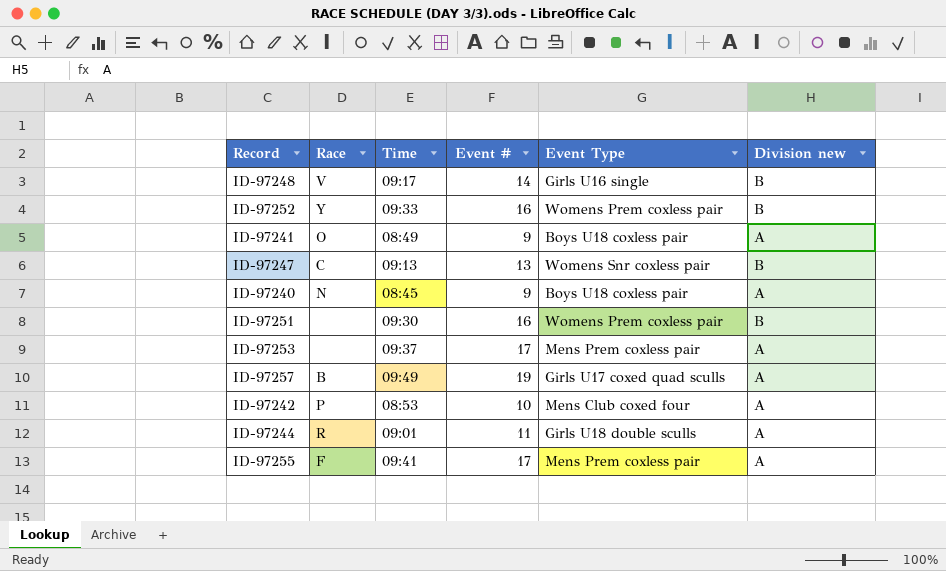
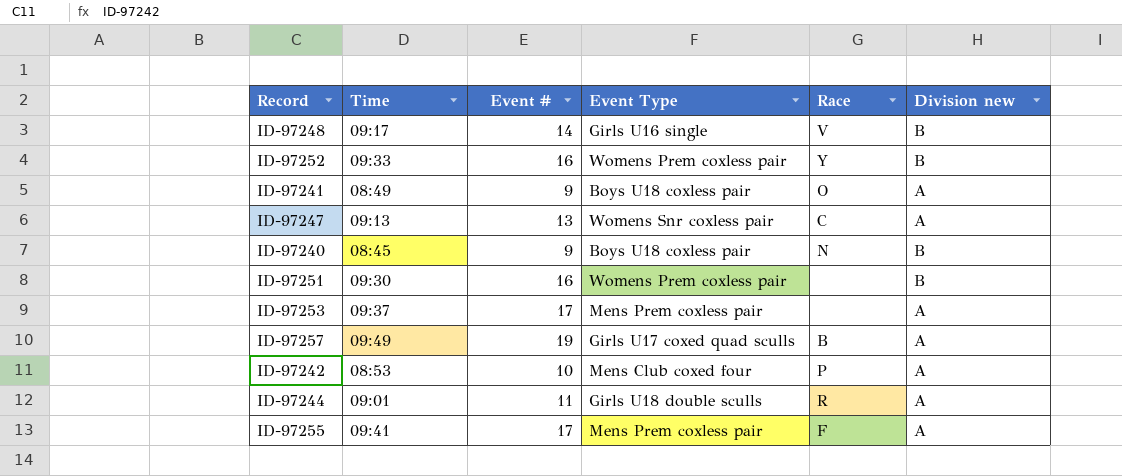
column Race | position: 2 -> 5
ID-97247 | Division new: B -> A
ID-97240 | Division new: A -> B

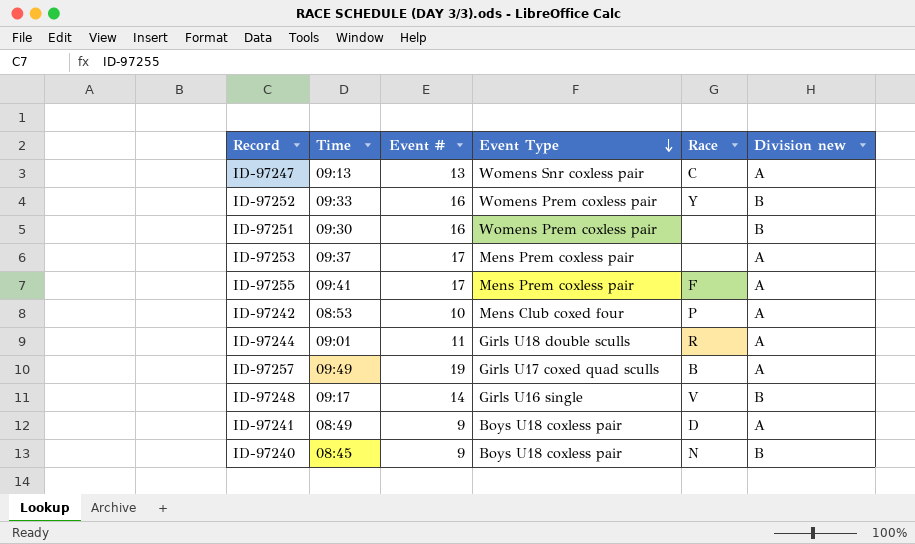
row order: none -> Event Type descending
ID-97241 | Race: O -> D

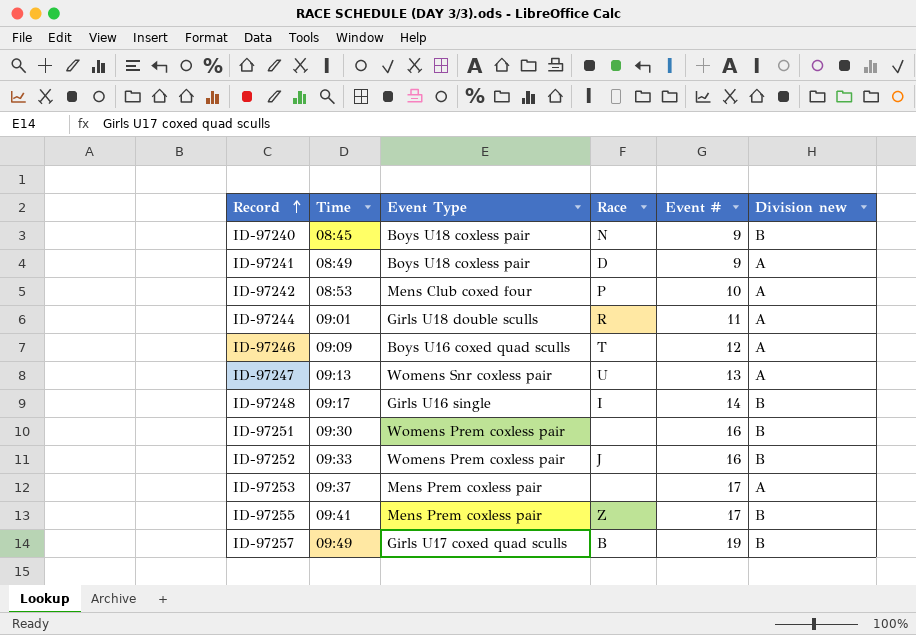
row order: Event Type descending -> Record ascending
column Event # | position: 3 -> 5
row ID-97246: none -> 09:09 | Boys U16 coxed quad sculls | T | 12 | A
ID-97247 | Race: C -> U
ID-97248 | Race: V -> I
ID-97252 | Race: Y -> J
ID-97255 | Race: F -> Z
ID-97255 | Division new: A -> B
ID-97257 | Division new: A -> B

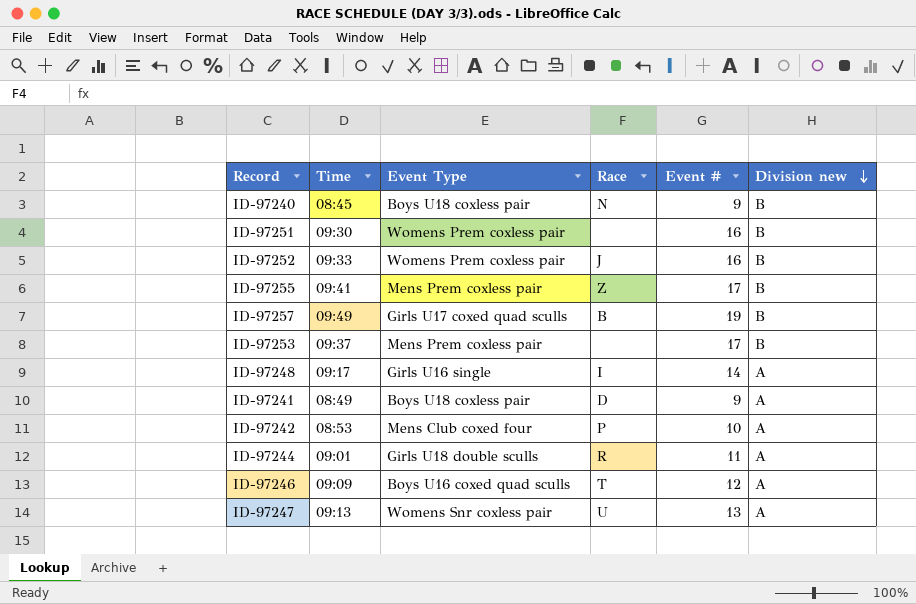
row order: Record ascending -> Division new descending
ID-97253 | Division new: A -> B
ID-97248 | Division new: B -> A

